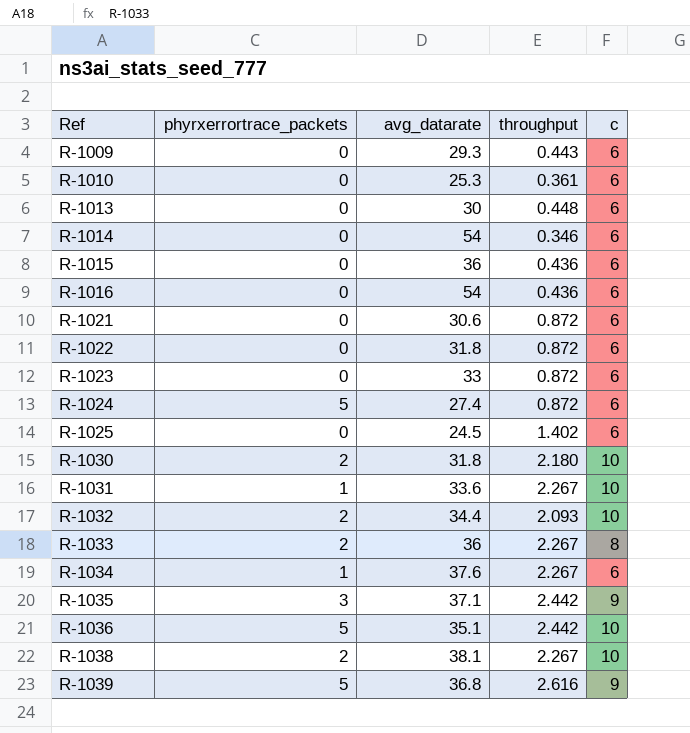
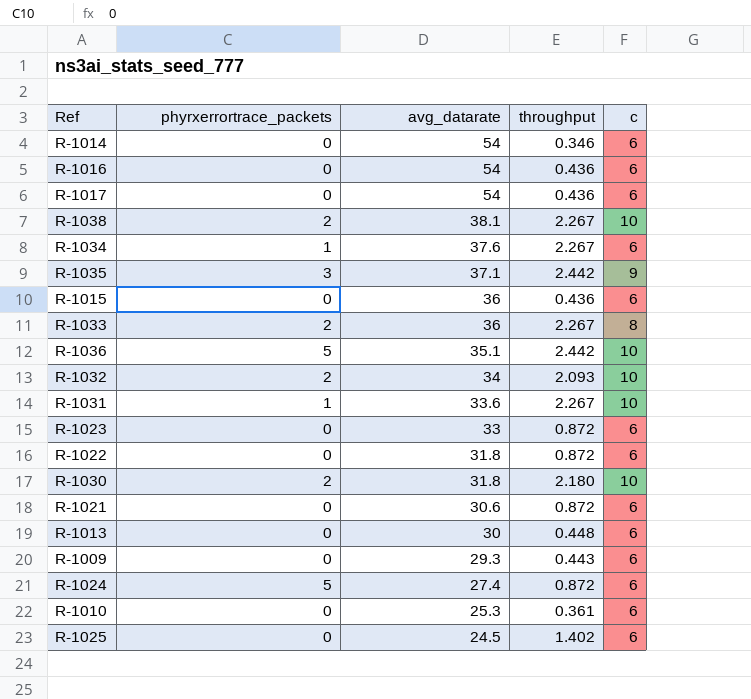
row order: Ref ascending -> avg_datarate descending
row R-1039: 5 | 36.8 | 2.616 | 9 -> none
row R-1017: none -> 0 | 54 | 0.436 | 6
R-1032 | avg_datarate: 34.4 -> 34

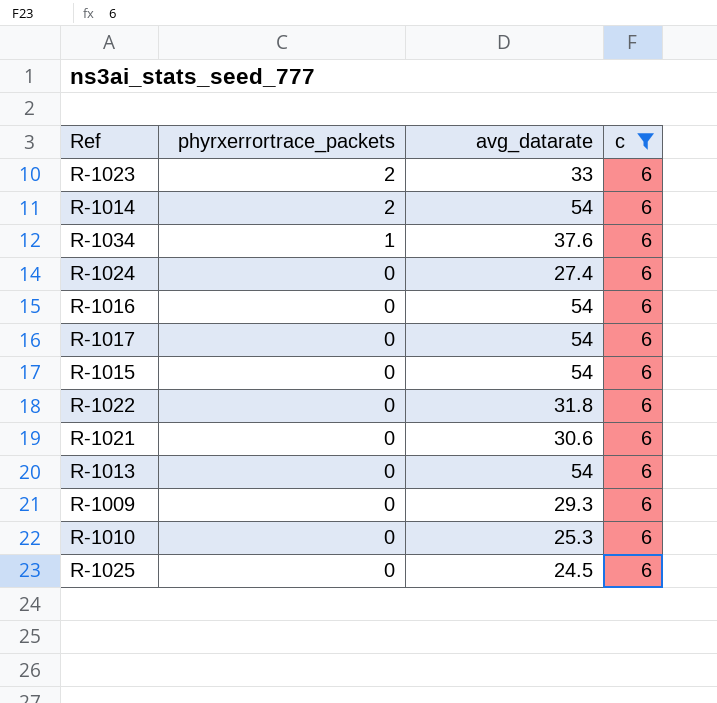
filter: none -> c = 6
row order: avg_datarate descending -> phyrxerrortrace_packets descending
column throughput | position: 4 -> none
R-1023 | phyrxerrortrace_packets: 0 -> 2
R-1014 | phyrxerrortrace_packets: 0 -> 2
R-1024 | phyrxerrortrace_packets: 5 -> 0
R-1015 | avg_datarate: 36 -> 54
R-1013 | avg_datarate: 30 -> 54

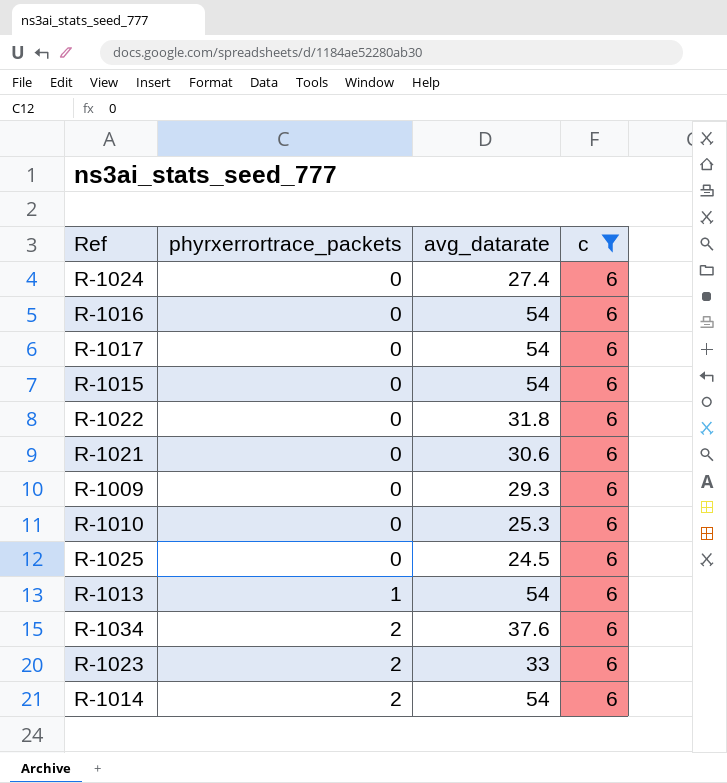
row order: phyrxerrortrace_packets descending -> phyrxerrortrace_packets ascending
R-1013 | phyrxerrortrace_packets: 0 -> 1
R-1034 | phyrxerrortrace_packets: 1 -> 2

